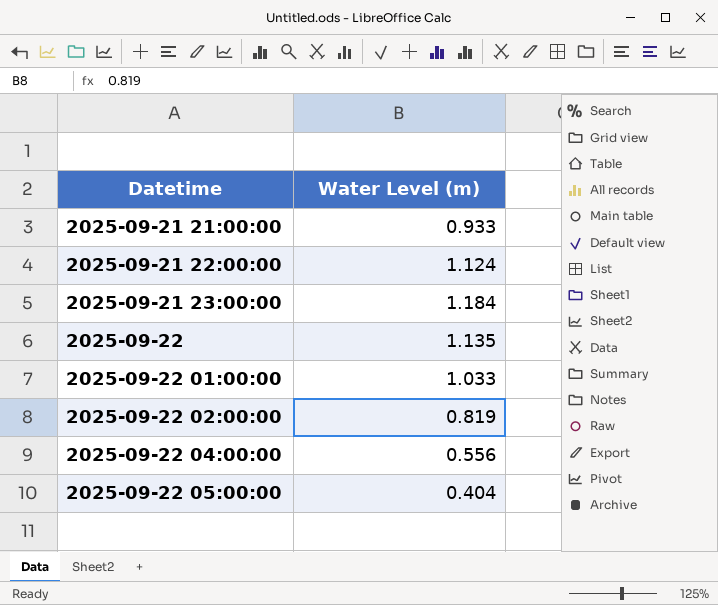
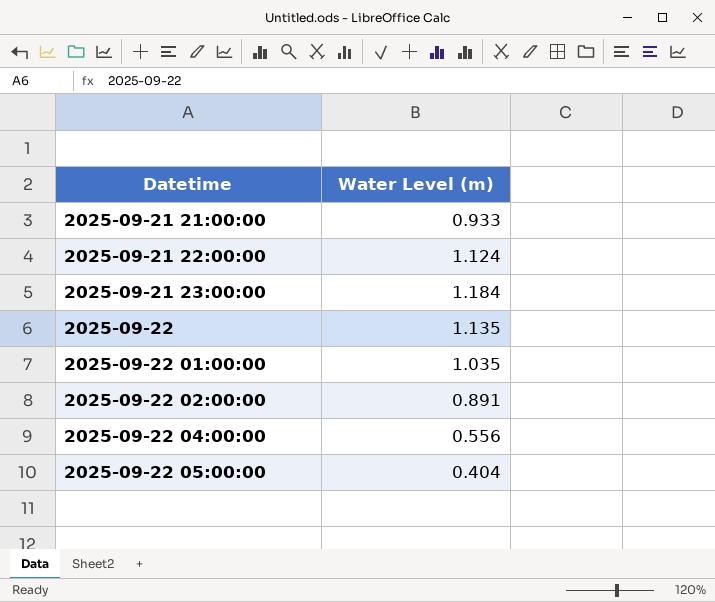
2025-09-22 01:00:00 | Water Level (m): 1.033 -> 1.035
2025-09-22 02:00:00 | Water Level (m): 0.819 -> 0.891

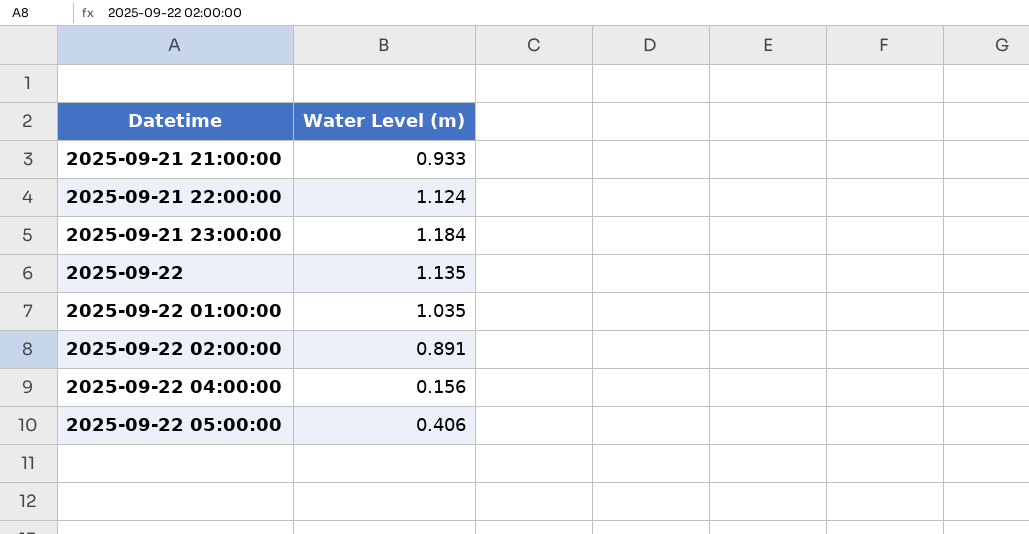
2025-09-22 04:00:00 | Water Level (m): 0.556 -> 0.156
2025-09-22 05:00:00 | Water Level (m): 0.404 -> 0.406

